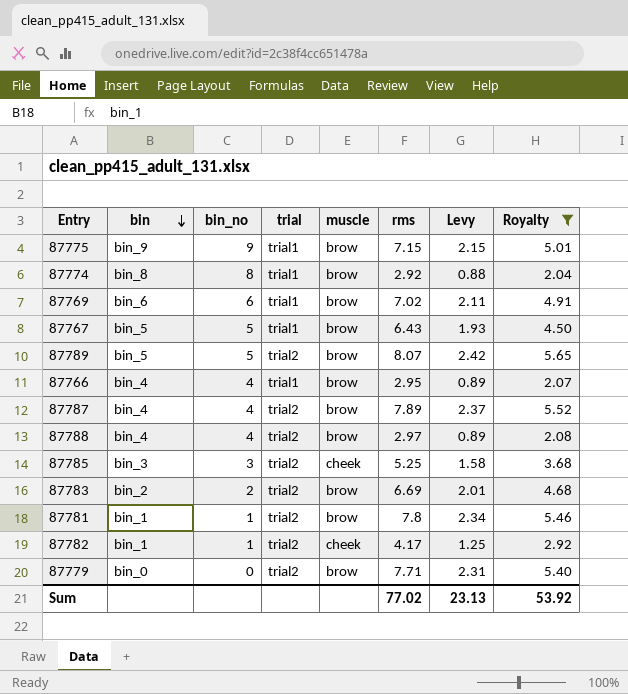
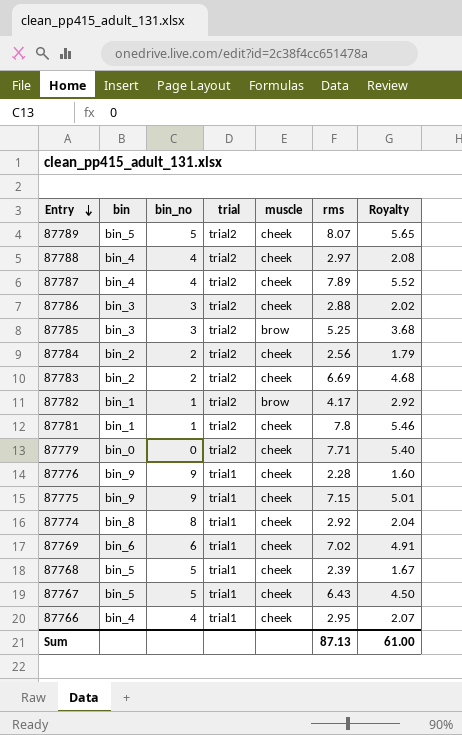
filter: Royalty >= 2.04 -> none
row order: bin descending -> Entry descending
column Levy | formula: [rms] * 0.3 -> none
87789 | muscle: brow -> cheek
87788 | muscle: brow -> cheek
87787 | muscle: brow -> cheek
87785 | muscle: cheek -> brow
87783 | muscle: brow -> cheek
87782 | muscle: cheek -> brow
87781 | muscle: brow -> cheek
87779 | muscle: brow -> cheek
87775 | muscle: brow -> cheek
87774 | muscle: brow -> cheek
87769 | muscle: brow -> cheek
87767 | muscle: brow -> cheek
87766 | muscle: brow -> cheek
Sum | rms: 77.02 -> 87.13
Sum | Royalty: 53.92 -> 61.00

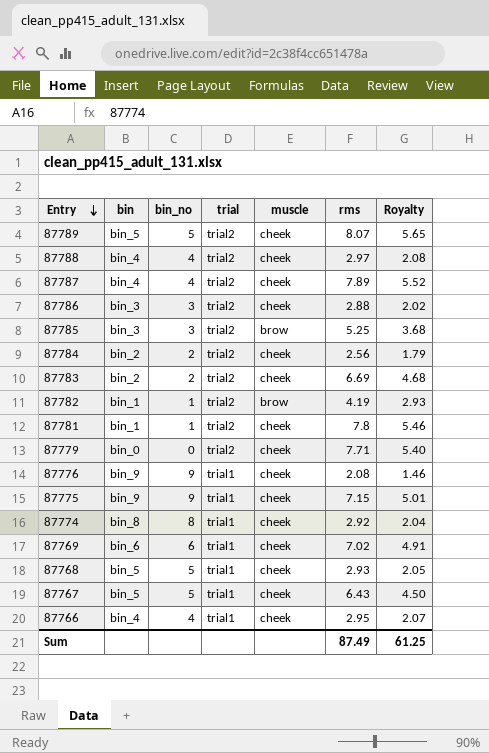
87782 | rms: 4.17 -> 4.19
87782 | Royalty: 2.92 -> 2.93
87776 | rms: 2.28 -> 2.08
87776 | Royalty: 1.60 -> 1.46
87768 | rms: 2.39 -> 2.93
87768 | Royalty: 1.67 -> 2.05
Sum | rms: 87.13 -> 87.49
Sum | Royalty: 61.00 -> 61.25

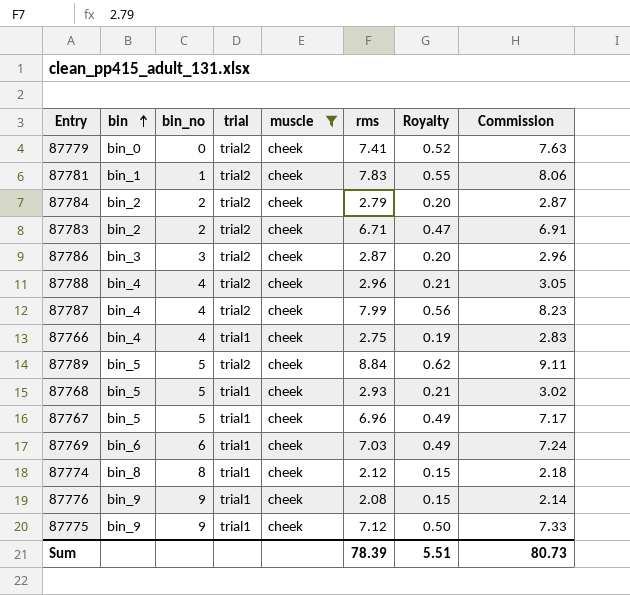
filter: none -> muscle = cheek
row order: Entry descending -> bin ascending
column Royalty | formula: [rms] * 0.7 -> [rms] * 0.07
column Commission | formula: none -> [rms] * 1.03
87779 | rms: 7.71 -> 7.41
87781 | rms: 7.8 -> 7.83
87784 | rms: 2.56 -> 2.79
87783 | rms: 6.69 -> 6.71
87786 | rms: 2.88 -> 2.87
87788 | rms: 2.97 -> 2.96
87787 | rms: 7.89 -> 7.99
87766 | rms: 2.95 -> 2.75
87789 | rms: 8.07 -> 8.84
87767 | rms: 6.43 -> 6.96
87769 | rms: 7.02 -> 7.03
87774 | rms: 2.92 -> 2.12
87775 | rms: 7.15 -> 7.12
Sum | rms: 87.49 -> 78.39
Sum | Royalty: 61.25 -> 5.51

